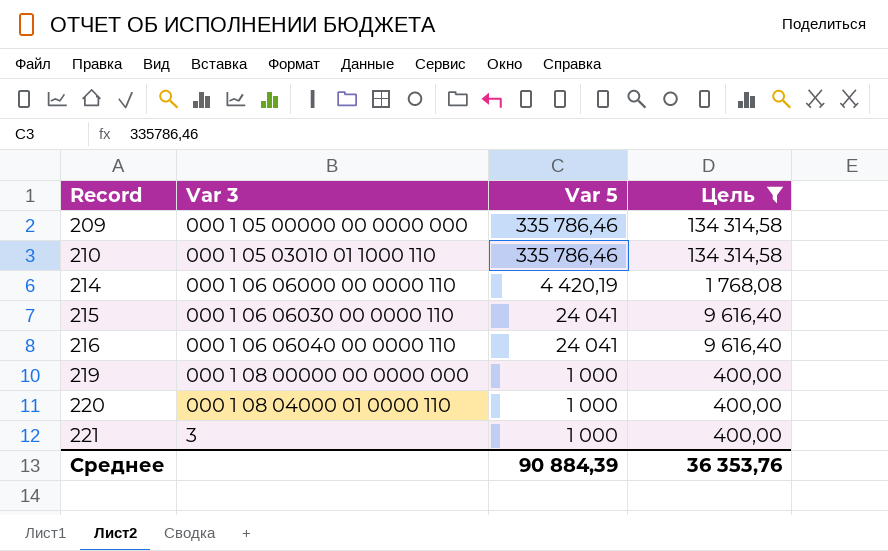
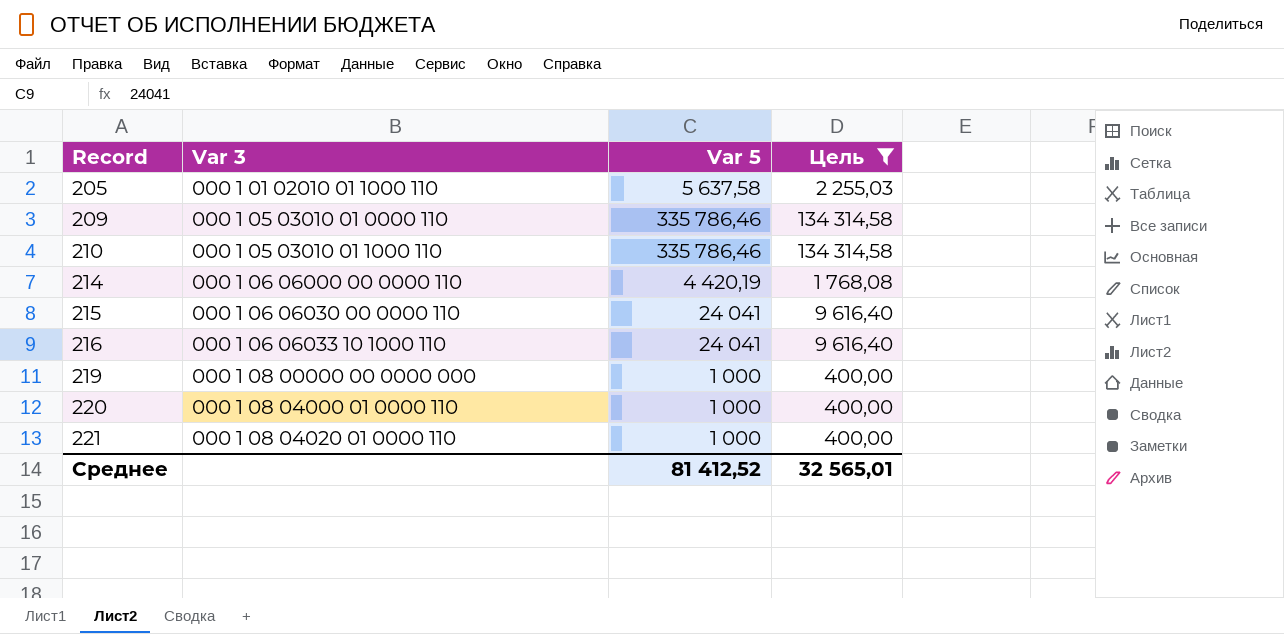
row 205: none -> 000 1 01 02010 01 1000 110 | 5 637,58 | 2 255,03
209 | Var 3: 000 1 05 00000 00 0000 000 -> 000 1 05 03010 01 0000 110
216 | Var 3: 000 1 06 06040 00 0000 110 -> 000 1 06 06033 10 1000 110
221 | Var 3: 3 -> 000 1 08 04020 01 0000 110
Среднее | Var 5: 90 884,39 -> 81 412,52
Среднее | Цель: 36 353,76 -> 32 565,01

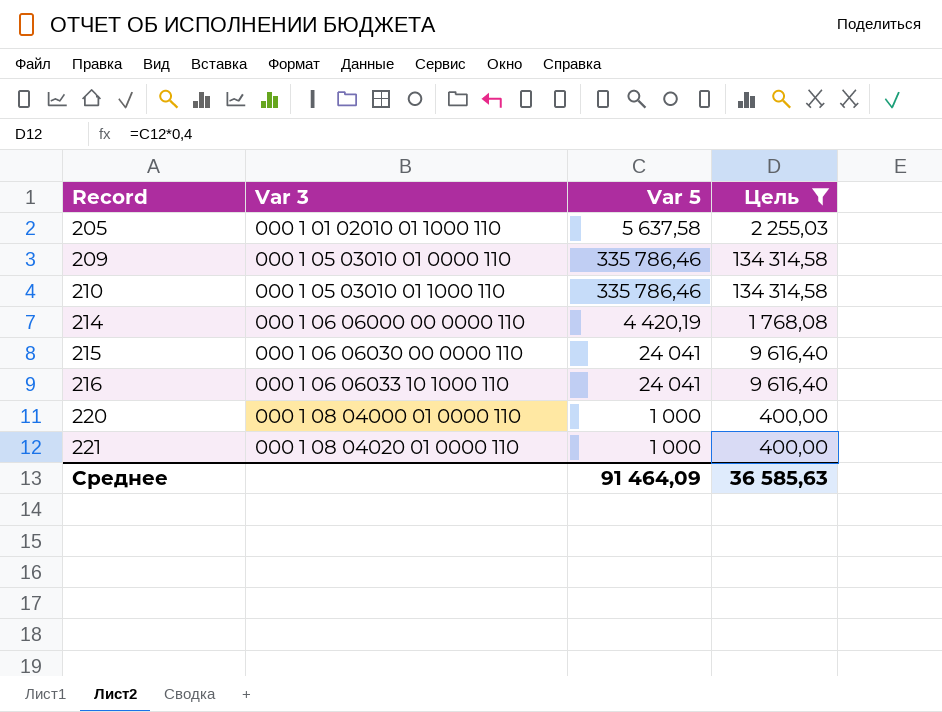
row 219: 000 1 08 00000 00 0000 000 | 1 000 | 400,00 -> none
Среднее | Var 5: 81 412,52 -> 91 464,09
Среднее | Цель: 32 565,01 -> 36 585,63

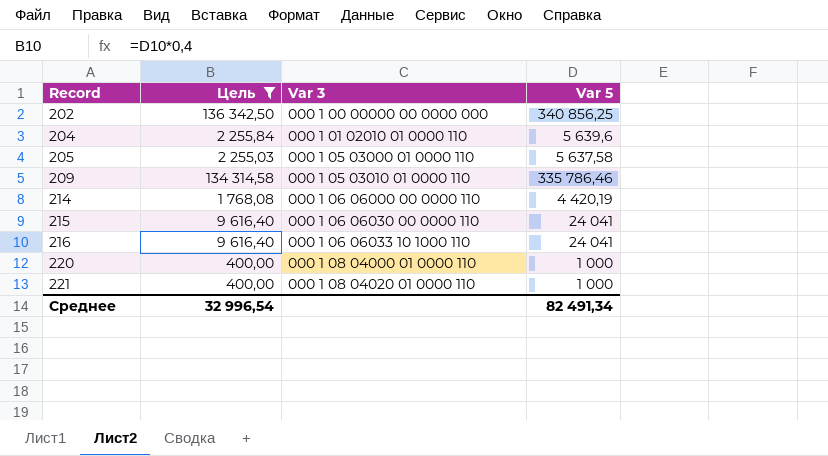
column Цель | position: 4 -> 2
row 210: 000 1 05 03010 01 1000 110 | 335 786,46 | 134 314,58 -> none
row 202: none -> 136 342,50 | 000 1 00 00000 00 0000 000 | 340 856,25
row 204: none -> 2 255,84 | 000 1 01 02010 01 0000 110 | 5 639,6
205 | Var 3: 000 1 01 02010 01 1000 110 -> 000 1 05 03000 01 0000 110
Среднее | Цель: 36 585,63 -> 32 996,54
Среднее | Var 5: 91 464,09 -> 82 491,34

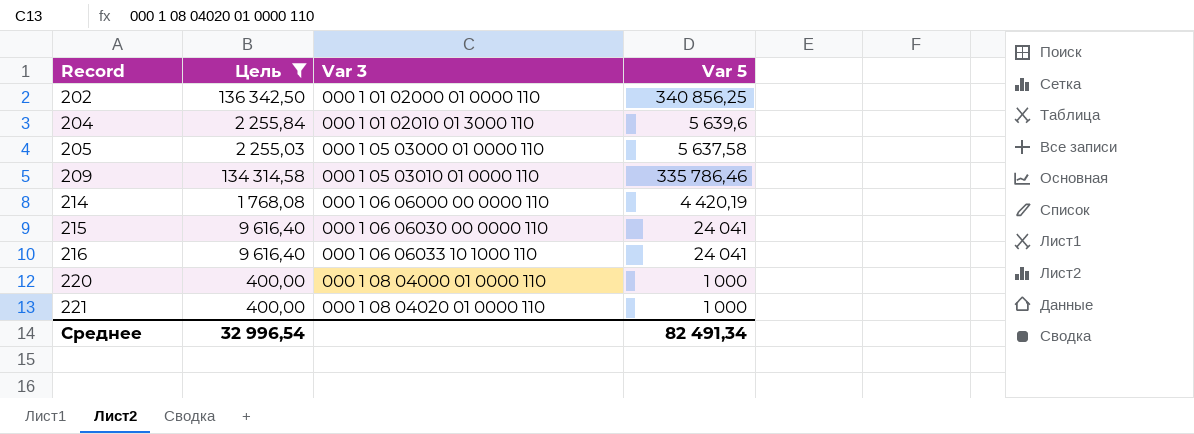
202 | Var 3: 000 1 00 00000 00 0000 000 -> 000 1 01 02000 01 0000 110
204 | Var 3: 000 1 01 02010 01 0000 110 -> 000 1 01 02010 01 3000 110

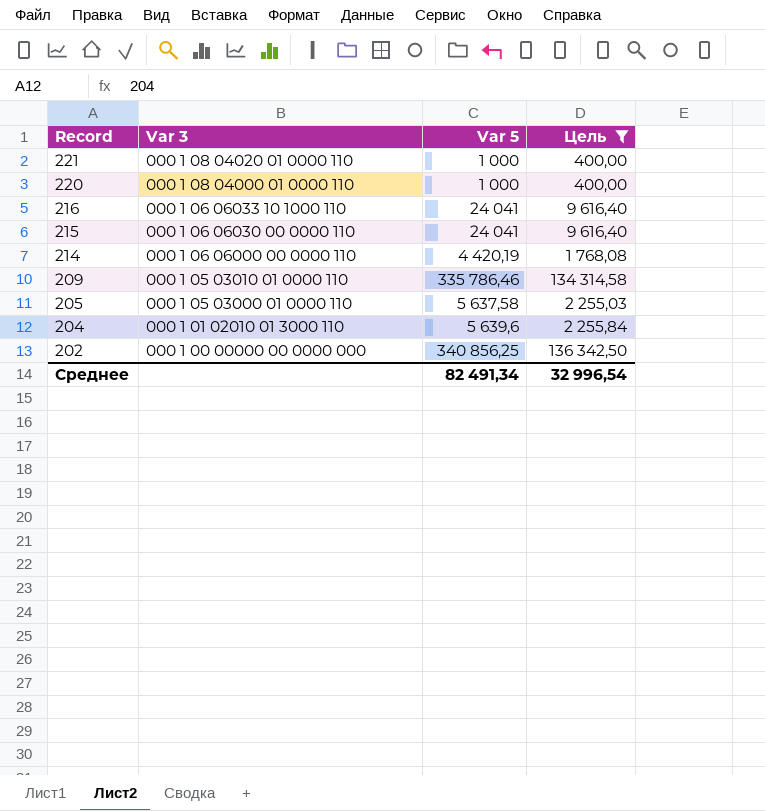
row order: Record ascending -> Record descending
column Цель | position: 2 -> 4
202 | Var 3: 000 1 01 02000 01 0000 110 -> 000 1 00 00000 00 0000 000

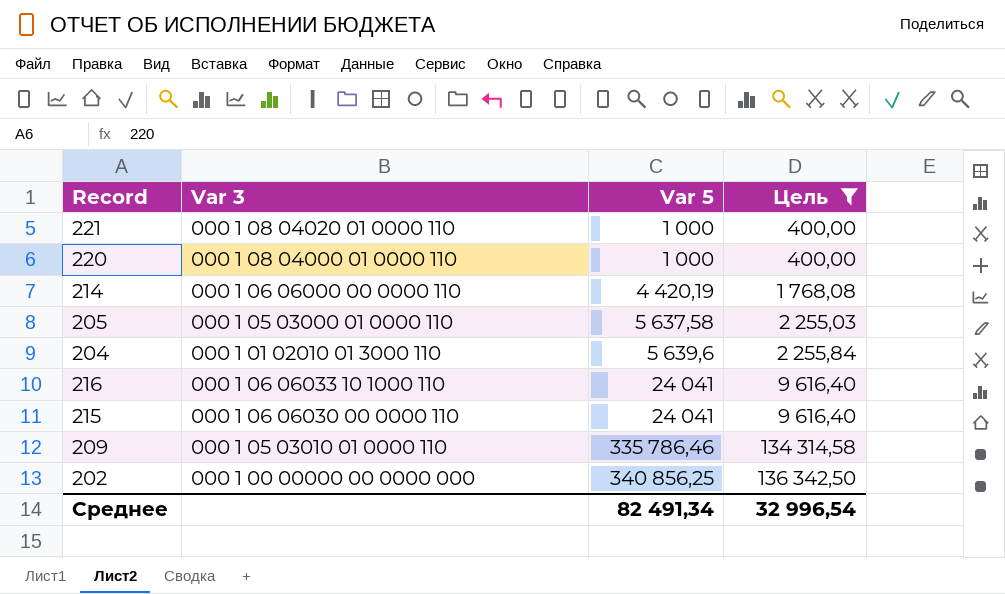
row order: Record descending -> Var 5 ascending

